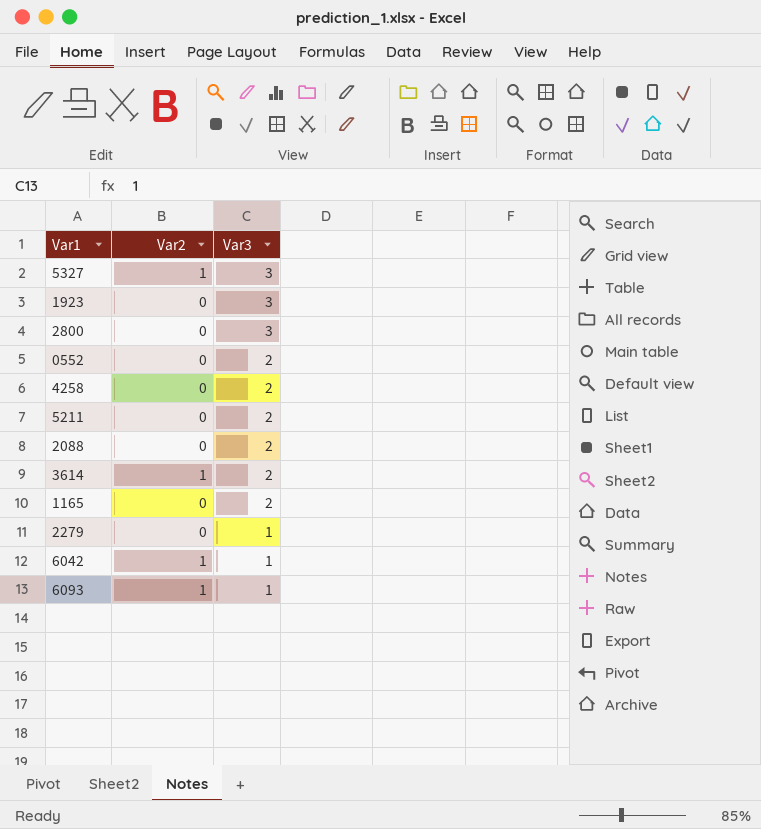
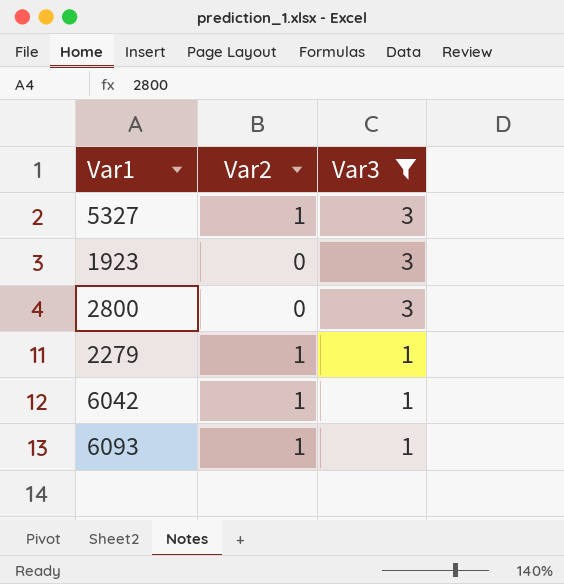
filter: none -> Var3 != 2
2279 | Var2: 0 -> 1

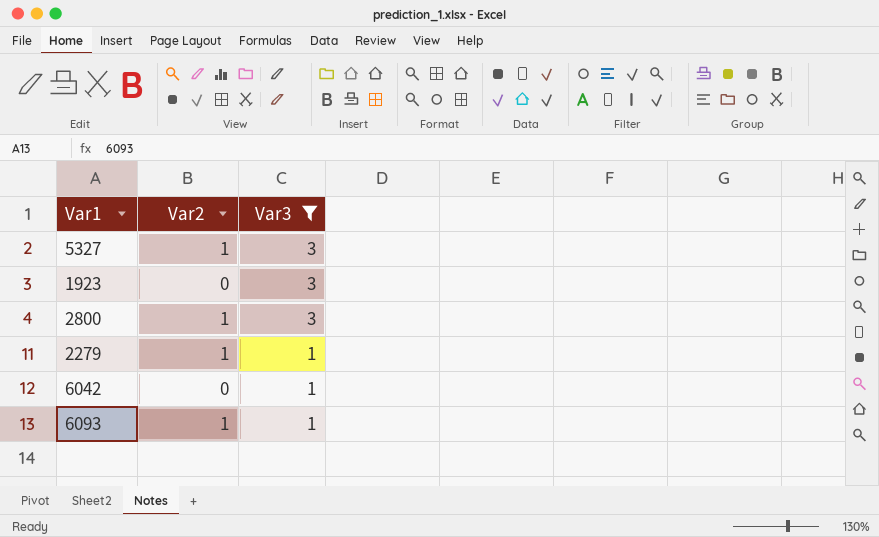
2800 | Var2: 0 -> 1
6042 | Var2: 1 -> 0

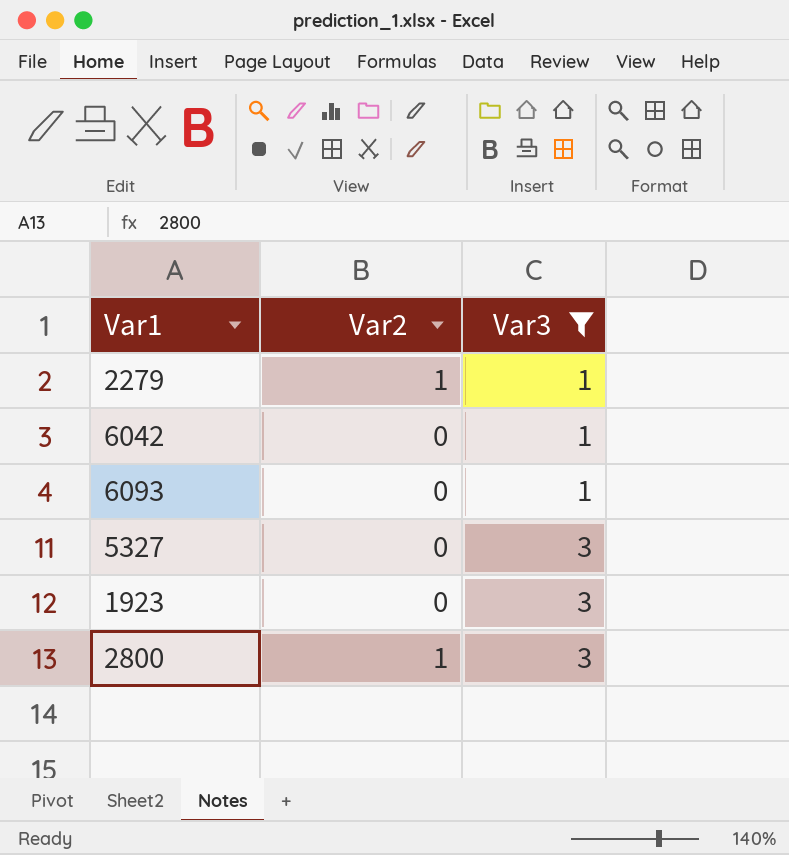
row order: Var3 descending -> Var3 ascending
6093 | Var2: 1 -> 0
5327 | Var2: 1 -> 0

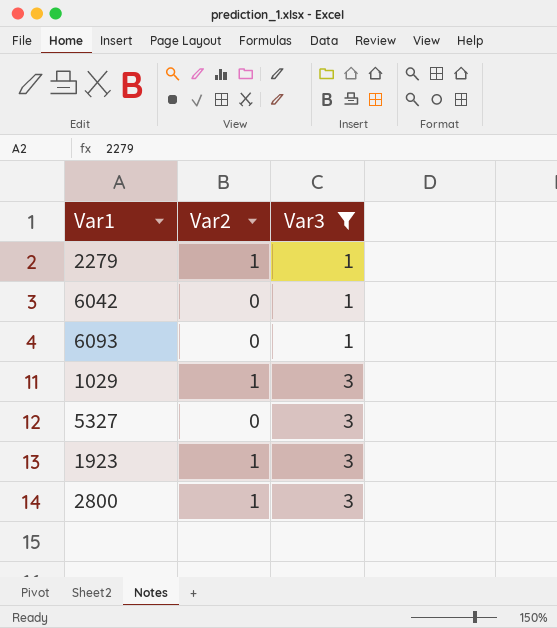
row 1029: none -> 1 | 3
1923 | Var2: 0 -> 1

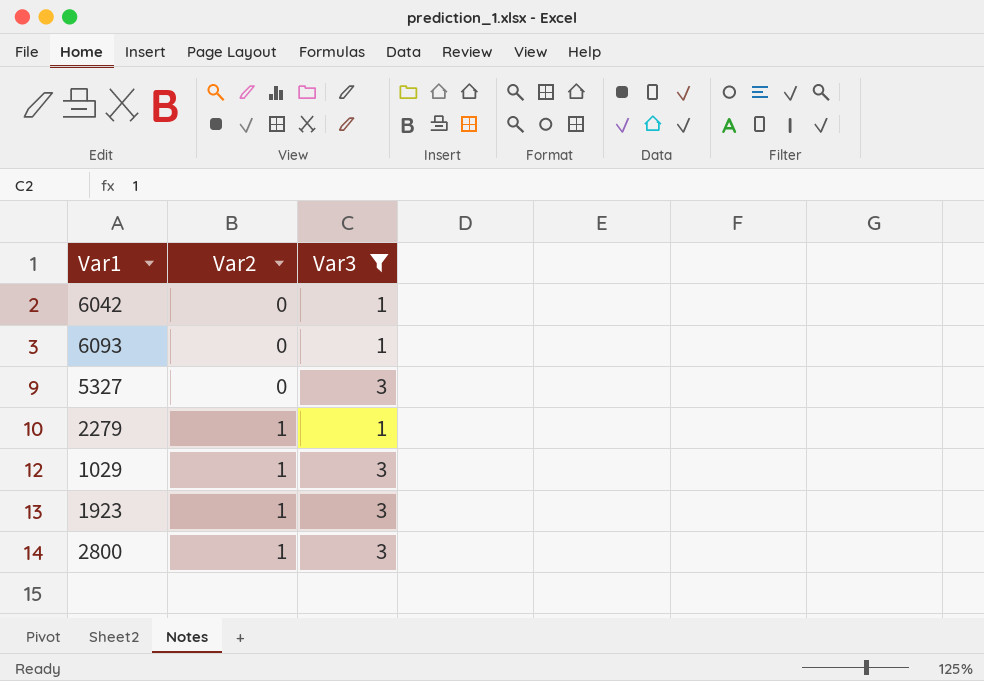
row order: Var3 ascending -> Var2 ascending

